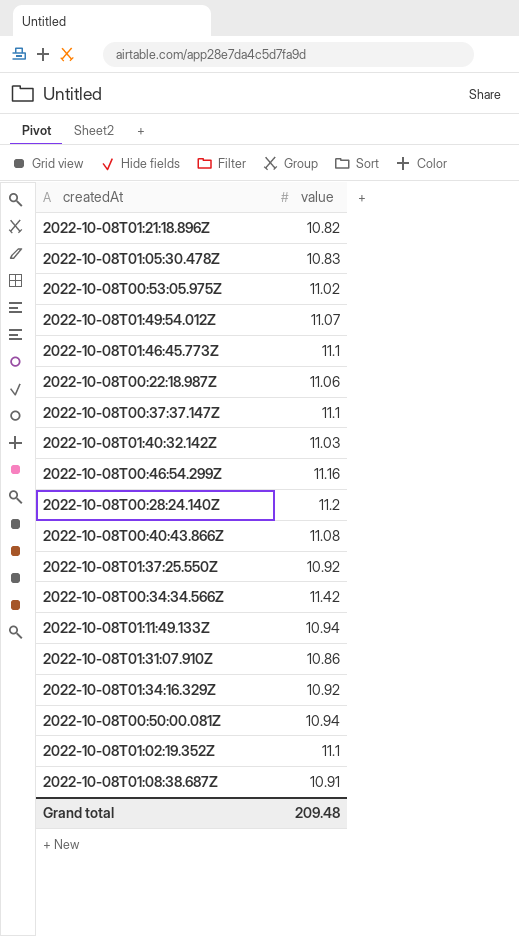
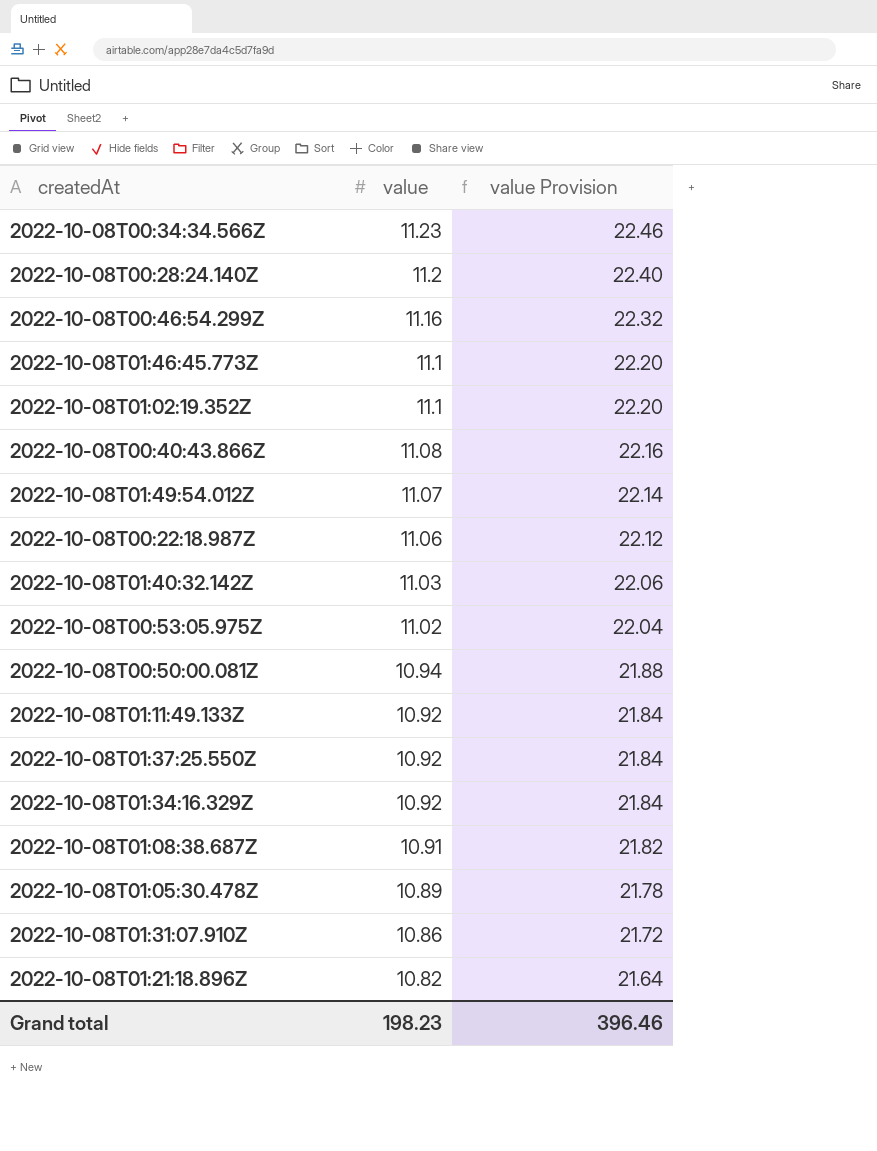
row order: none -> value descending
column value Provision | formula: none -> [value] * 2
row 2022-10-08T00:37:37.147Z: 11.1 -> none
2022-10-08T00:34:34.566Z | value: 11.42 -> 11.23
2022-10-08T01:11:49.133Z | value: 10.94 -> 10.92
2022-10-08T01:05:30.478Z | value: 10.83 -> 10.89
Grand total | value: 209.48 -> 198.23

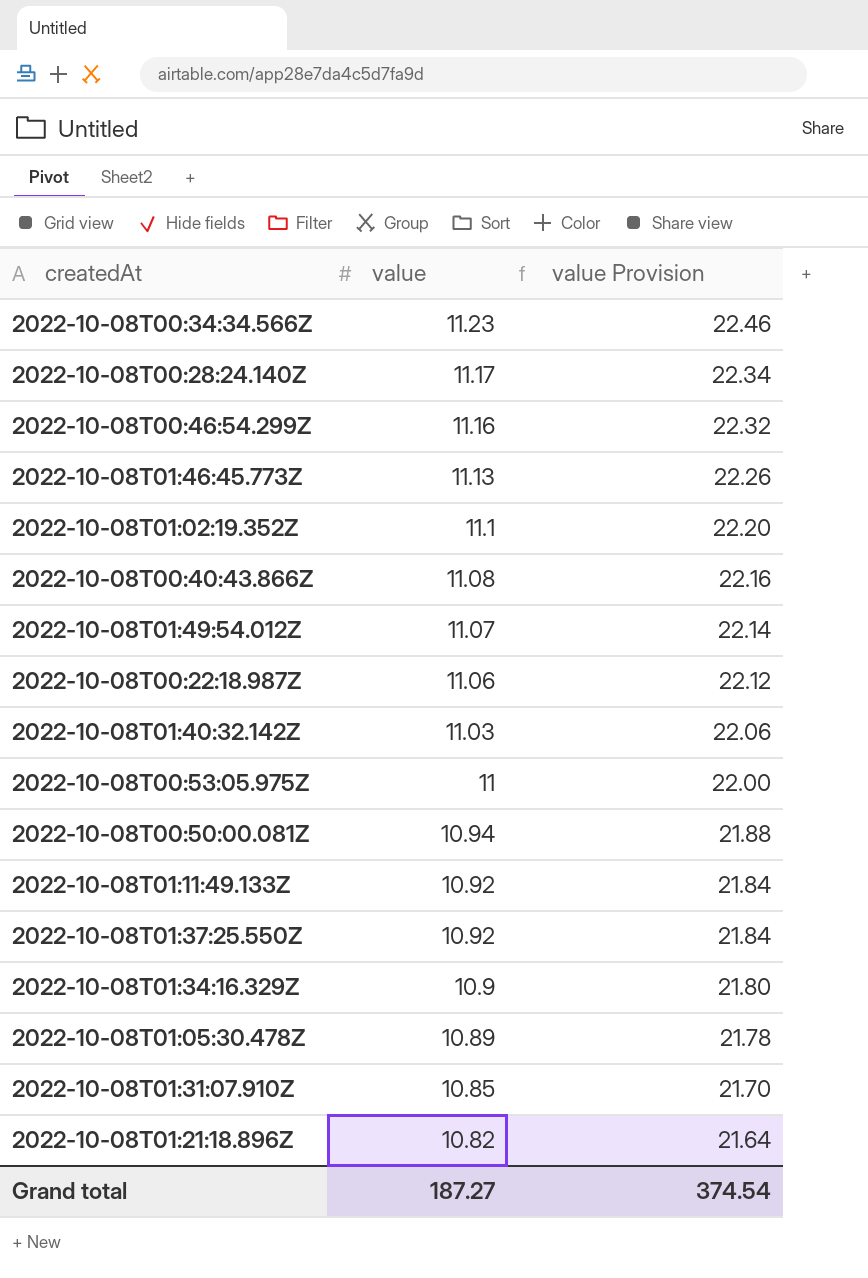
row 2022-10-08T01:08:38.687Z: 10.91 | 21.82 -> none
2022-10-08T00:28:24.140Z | value: 11.2 -> 11.17
2022-10-08T00:28:24.140Z | value Provision: 22.40 -> 22.34
2022-10-08T01:46:45.773Z | value: 11.1 -> 11.13
2022-10-08T01:46:45.773Z | value Provision: 22.20 -> 22.26
2022-10-08T00:53:05.975Z | value: 11.02 -> 11
2022-10-08T00:53:05.975Z | value Provision: 22.04 -> 22.00
2022-10-08T01:34:16.329Z | value: 10.92 -> 10.9
2022-10-08T01:34:16.329Z | value Provision: 21.84 -> 21.80
2022-10-08T01:31:07.910Z | value: 10.86 -> 10.85
2022-10-08T01:31:07.910Z | value Provision: 21.72 -> 21.70
Grand total | value: 198.23 -> 187.27
Grand total | value Provision: 396.46 -> 374.54

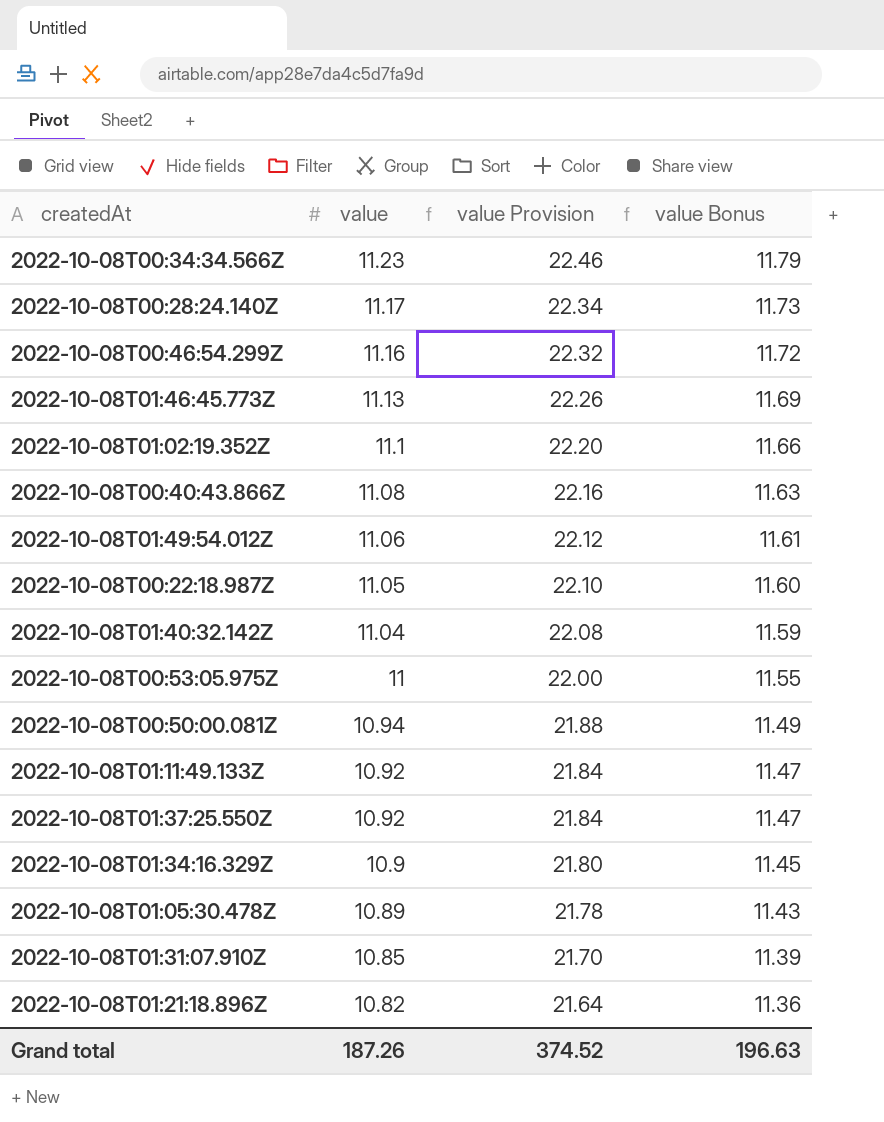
column value Bonus | formula: none -> [value] * 1.05
2022-10-08T01:49:54.012Z | value: 11.07 -> 11.06
2022-10-08T01:49:54.012Z | value Provision: 22.14 -> 22.12
2022-10-08T00:22:18.987Z | value: 11.06 -> 11.05
2022-10-08T00:22:18.987Z | value Provision: 22.12 -> 22.10
2022-10-08T01:40:32.142Z | value: 11.03 -> 11.04
2022-10-08T01:40:32.142Z | value Provision: 22.06 -> 22.08
Grand total | value: 187.27 -> 187.26
Grand total | value Provision: 374.54 -> 374.52

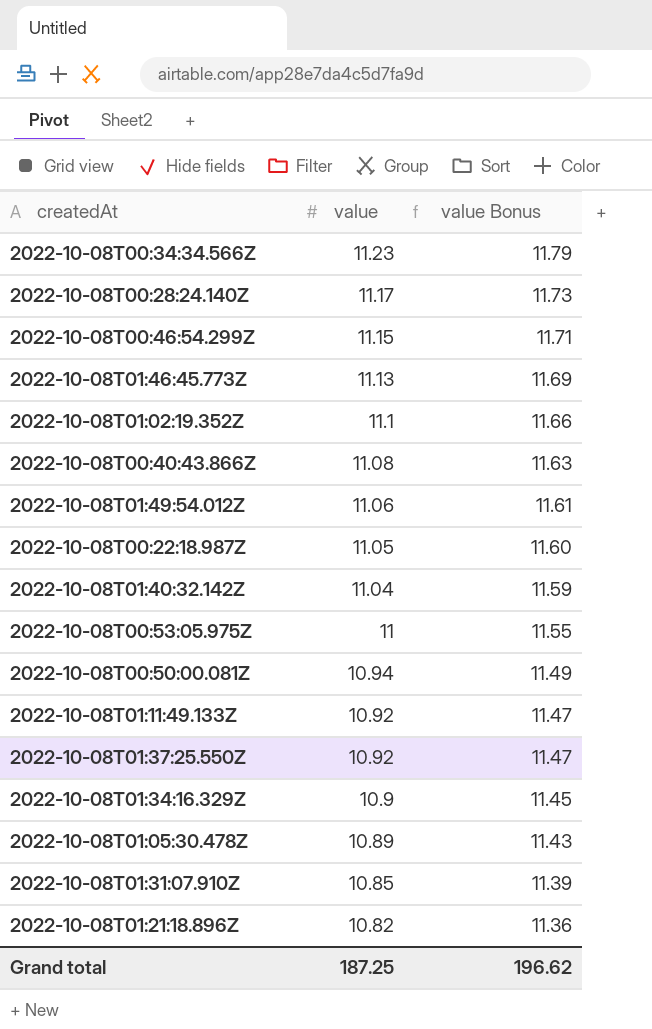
column value Provision | formula: [value] * 2 -> none
2022-10-08T00:46:54.299Z | value: 11.16 -> 11.15
2022-10-08T00:46:54.299Z | value Bonus: 11.72 -> 11.71
Grand total | value: 187.26 -> 187.25
Grand total | value Bonus: 196.63 -> 196.62

